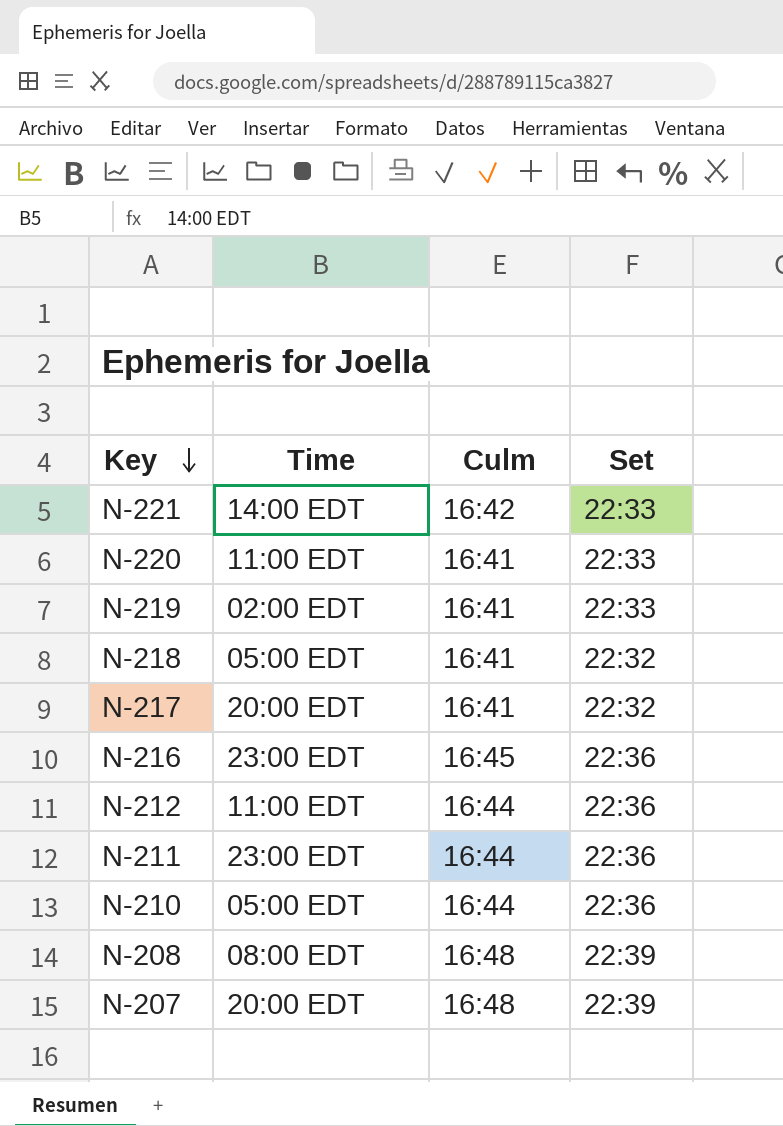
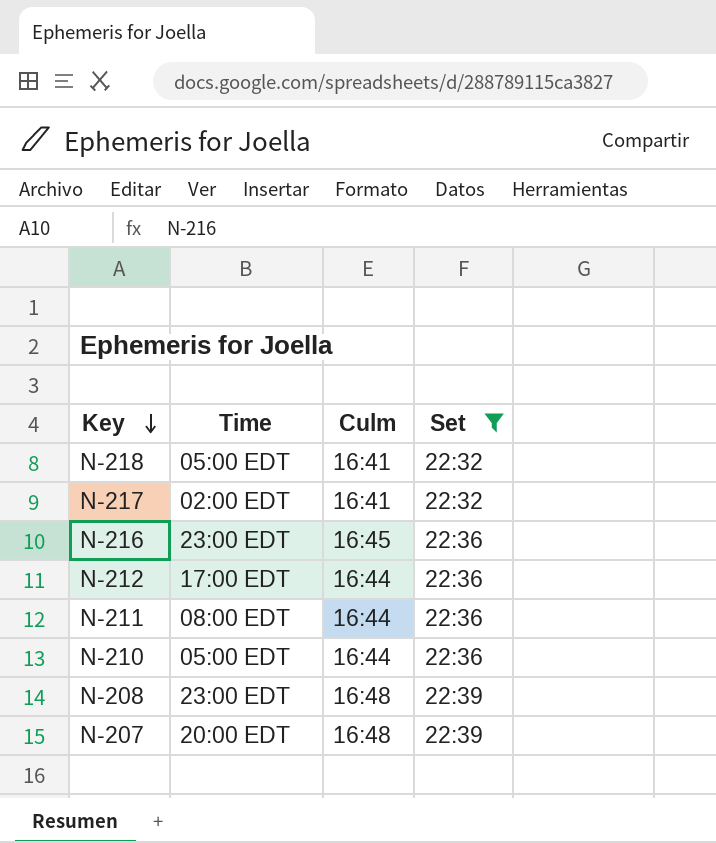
filter: none -> Set != 22:33
N-217 | Time: 20:00 EDT -> 02:00 EDT
N-212 | Time: 11:00 EDT -> 17:00 EDT
N-211 | Time: 23:00 EDT -> 08:00 EDT
N-208 | Time: 08:00 EDT -> 23:00 EDT

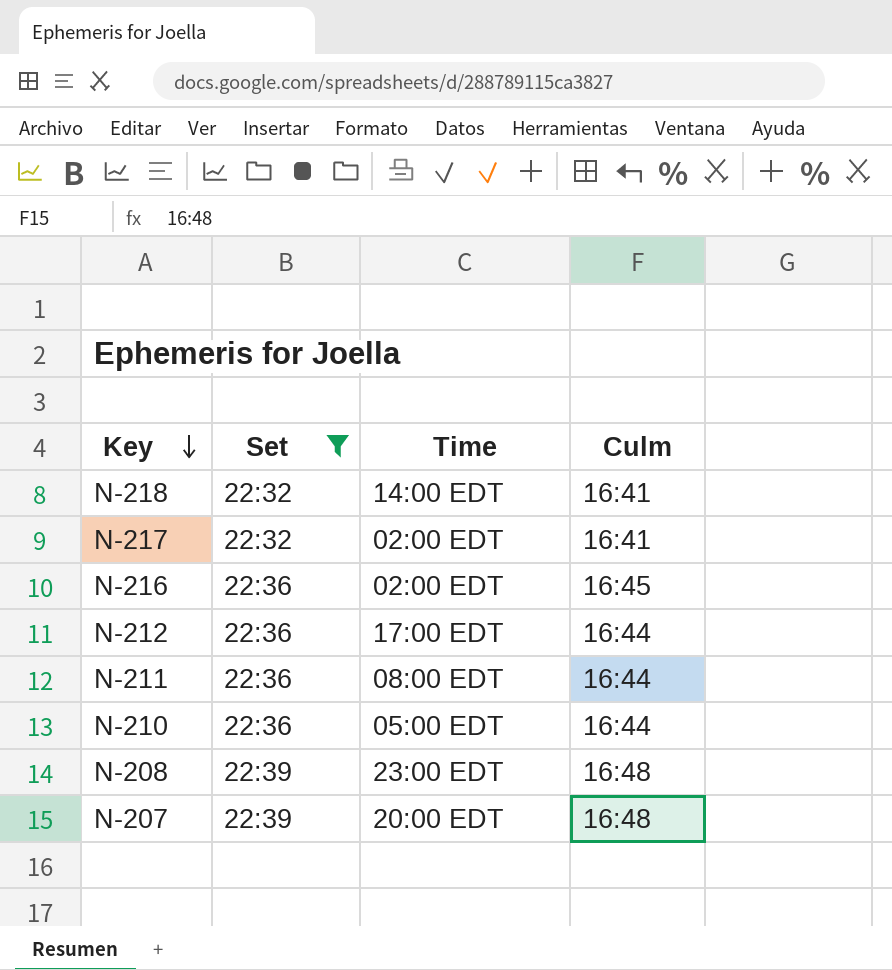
column Set | position: 4 -> 2
N-218 | Time: 05:00 EDT -> 14:00 EDT
N-216 | Time: 23:00 EDT -> 02:00 EDT

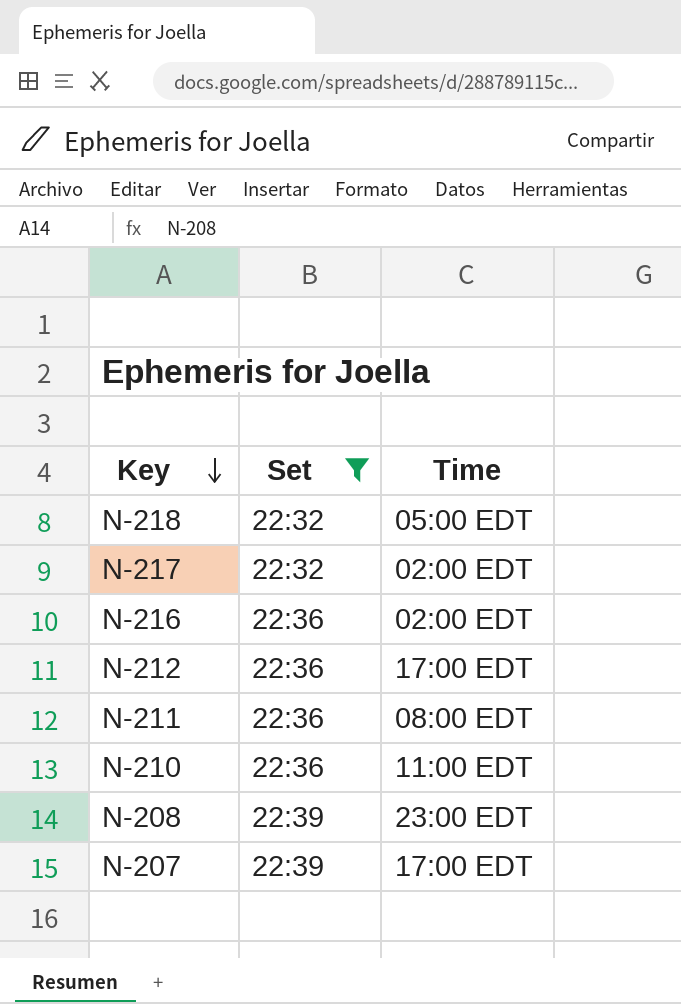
column Culm | position: 4 -> none
N-218 | Time: 14:00 EDT -> 05:00 EDT
N-210 | Time: 05:00 EDT -> 11:00 EDT
N-207 | Time: 20:00 EDT -> 17:00 EDT

